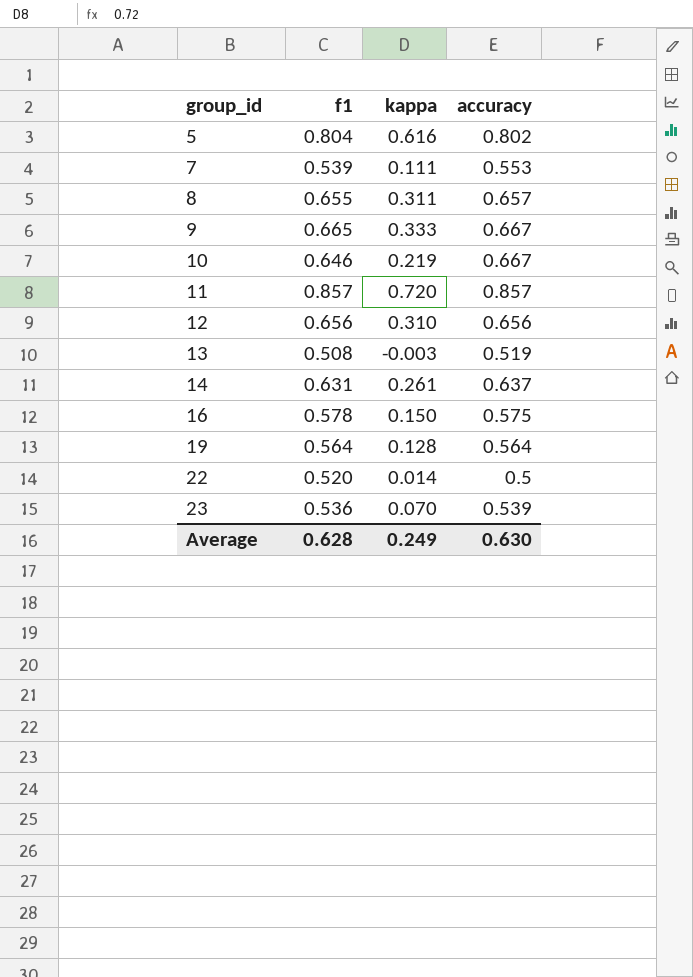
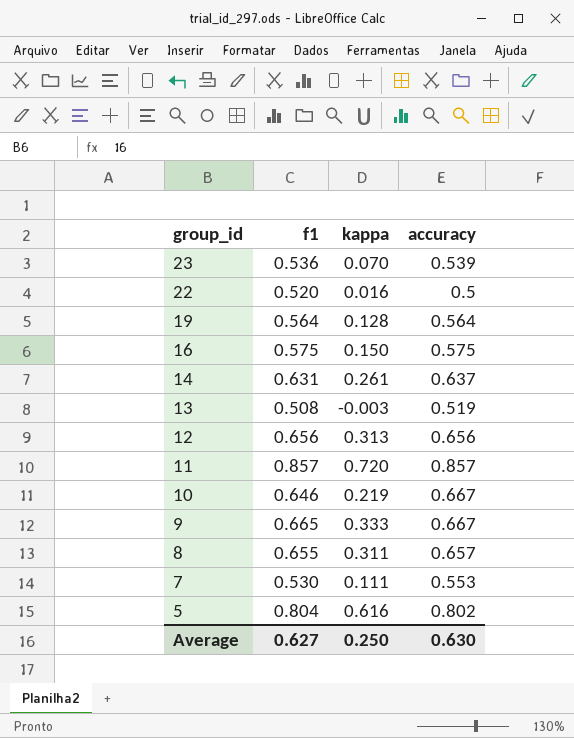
row order: group_id ascending -> group_id descending
22 | kappa: 0.014 -> 0.016
16 | f1: 0.578 -> 0.575
12 | kappa: 0.310 -> 0.313
7 | f1: 0.539 -> 0.530
Average | f1: 0.628 -> 0.627
Average | kappa: 0.249 -> 0.250

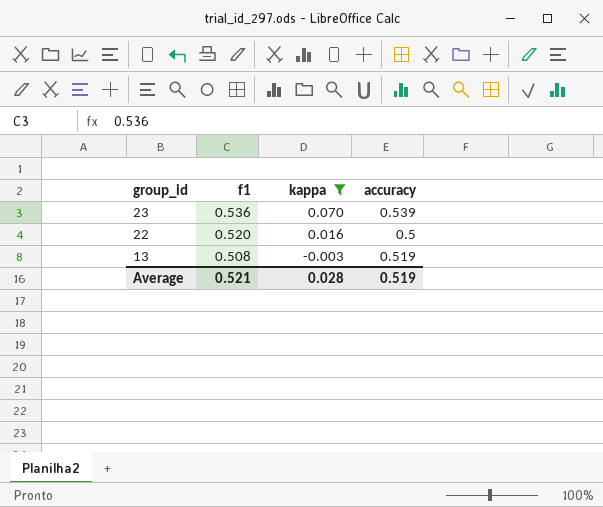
filter: none -> kappa <= 0.070
Average | f1: 0.627 -> 0.521
Average | kappa: 0.250 -> 0.028
Average | accuracy: 0.630 -> 0.519

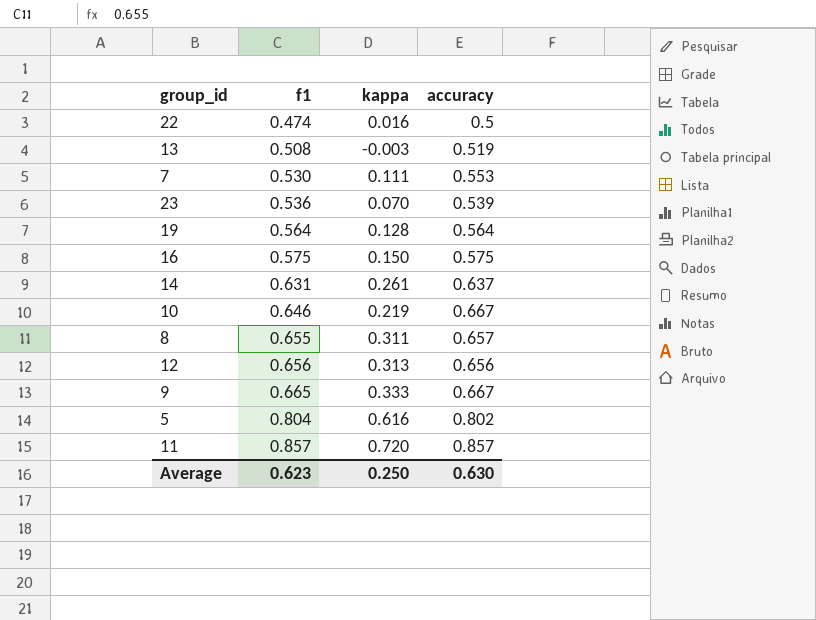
filter: kappa <= 0.070 -> none
row order: group_id descending -> f1 ascending
22 | f1: 0.520 -> 0.474
Average | f1: 0.521 -> 0.623
Average | kappa: 0.028 -> 0.250
Average | accuracy: 0.519 -> 0.630

